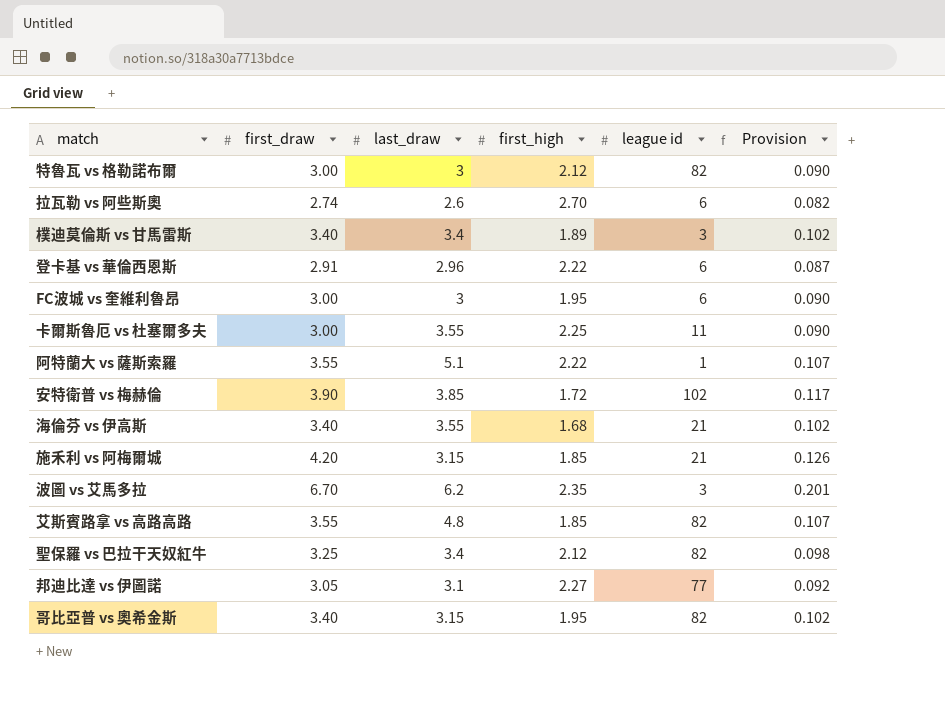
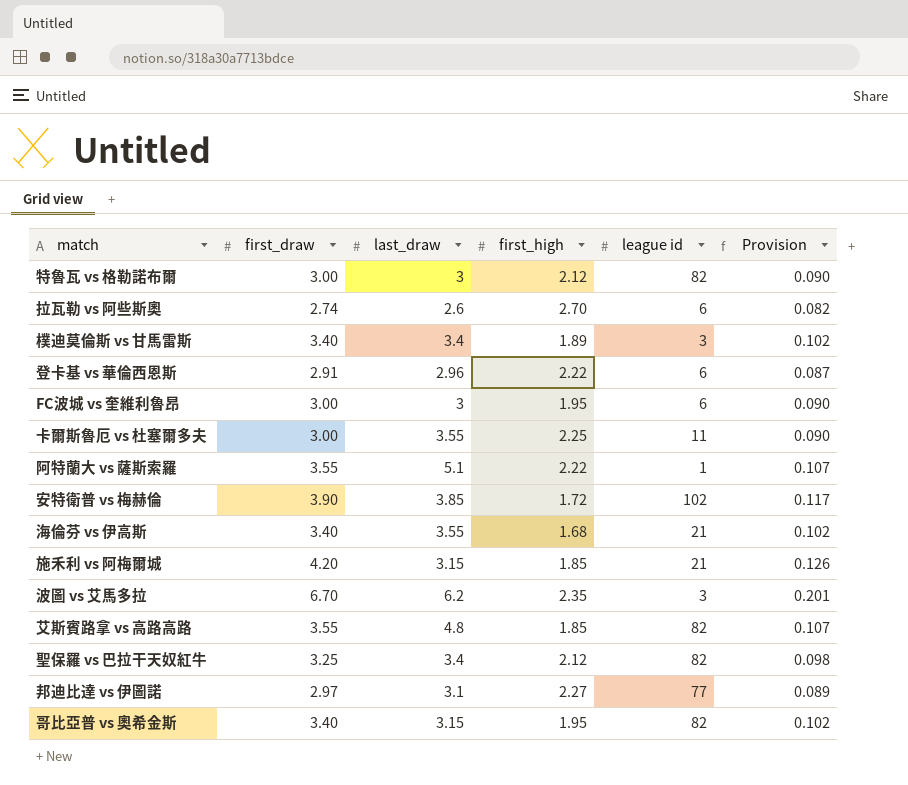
邦迪比達 vs 伊圖諾 | first_draw: 3.05 -> 2.97
邦迪比達 vs 伊圖諾 | Provision: 0.092 -> 0.089

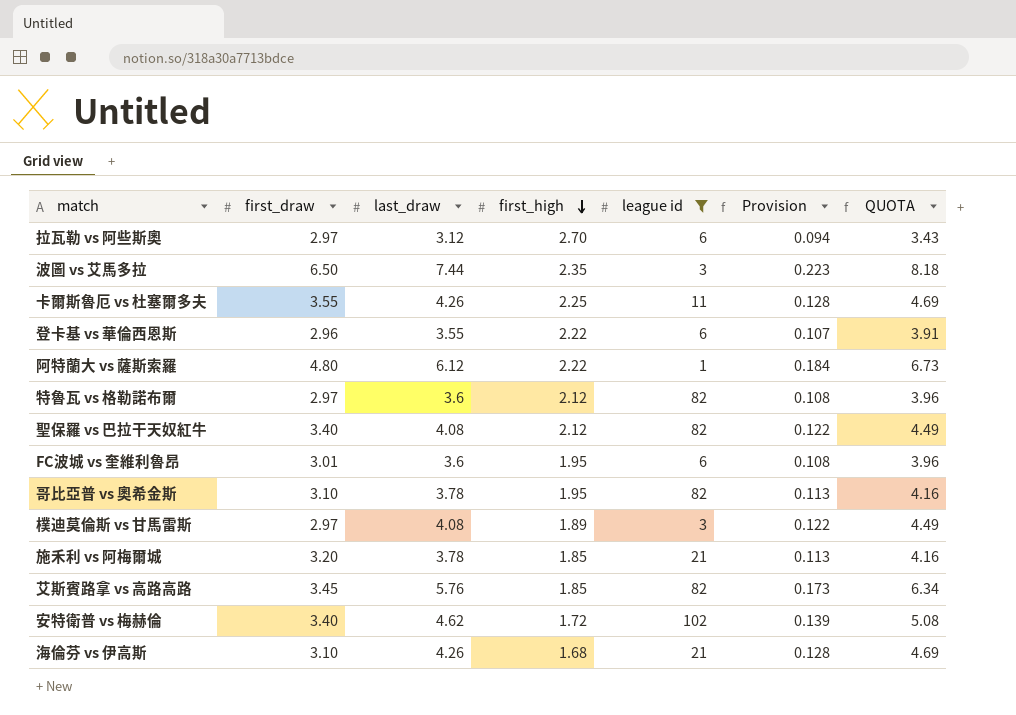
filter: none -> league id != 77
row order: none -> first_high descending
column Provision | formula: [first_draw] * 0.03 -> [last_draw] * 0.03
column QUOTA | formula: none -> [last_draw] * 1.1
拉瓦勒 vs 阿些斯奧 | first_draw: 2.74 -> 2.97
拉瓦勒 vs 阿些斯奧 | last_draw: 2.6 -> 3.12
波圖 vs 艾馬多拉 | first_draw: 6.70 -> 6.50
波圖 vs 艾馬多拉 | last_draw: 6.2 -> 7.44
卡爾斯魯厄 vs 杜塞爾多夫 | first_draw: 3.00 -> 3.55
卡爾斯魯厄 vs 杜塞爾多夫 | last_draw: 3.55 -> 4.26
登卡基 vs 華倫西恩斯 | first_draw: 2.91 -> 2.96
登卡基 vs 華倫西恩斯 | last_draw: 2.96 -> 3.55
阿特蘭大 vs 薩斯索羅 | first_draw: 3.55 -> 4.80
阿特蘭大 vs 薩斯索羅 | last_draw: 5.1 -> 6.12
特魯瓦 vs 格勒諾布爾 | first_draw: 3.00 -> 2.97
特魯瓦 vs 格勒諾布爾 | last_draw: 3 -> 3.6
聖保羅 vs 巴拉干天奴紅牛 | first_draw: 3.25 -> 3.40
聖保羅 vs 巴拉干天奴紅牛 | last_draw: 3.4 -> 4.08
FC波城 vs 奎維利魯昂 | first_draw: 3.00 -> 3.01
FC波城 vs 奎維利魯昂 | last_draw: 3 -> 3.6
哥比亞普 vs 奧希金斯 | first_draw: 3.40 -> 3.10
哥比亞普 vs 奧希金斯 | last_draw: 3.15 -> 3.78
樸迪莫倫斯 vs 甘馬雷斯 | first_draw: 3.40 -> 2.97
樸迪莫倫斯 vs 甘馬雷斯 | last_draw: 3.4 -> 4.08
施禾利 vs 阿梅爾城 | first_draw: 4.20 -> 3.20
施禾利 vs 阿梅爾城 | last_draw: 3.15 -> 3.78
艾斯賓路拿 vs 高路高路 | first_draw: 3.55 -> 3.45
艾斯賓路拿 vs 高路高路 | last_draw: 4.8 -> 5.76
安特衛普 vs 梅赫倫 | first_draw: 3.90 -> 3.40
安特衛普 vs 梅赫倫 | last_draw: 3.85 -> 4.62
海倫芬 vs 伊高斯 | first_draw: 3.40 -> 3.10
海倫芬 vs 伊高斯 | last_draw: 3.55 -> 4.26

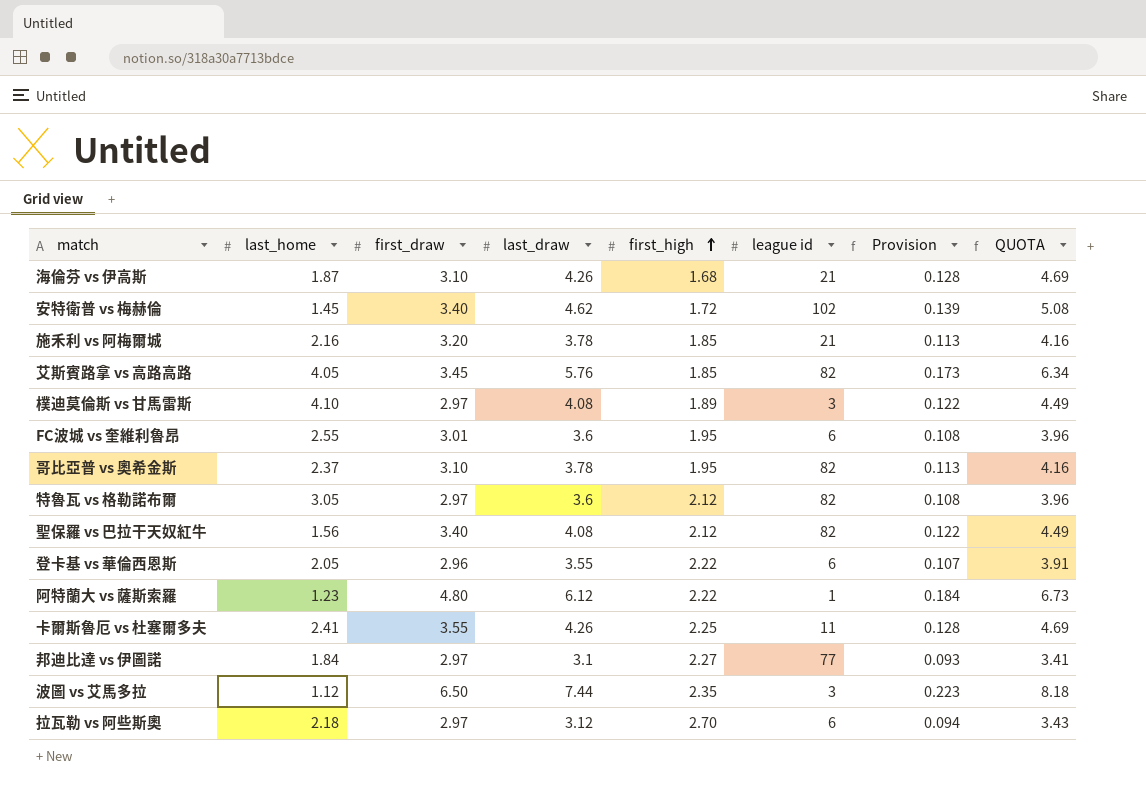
filter: league id != 77 -> none
row order: first_high descending -> first_high ascending
column last_home | position: none -> 2

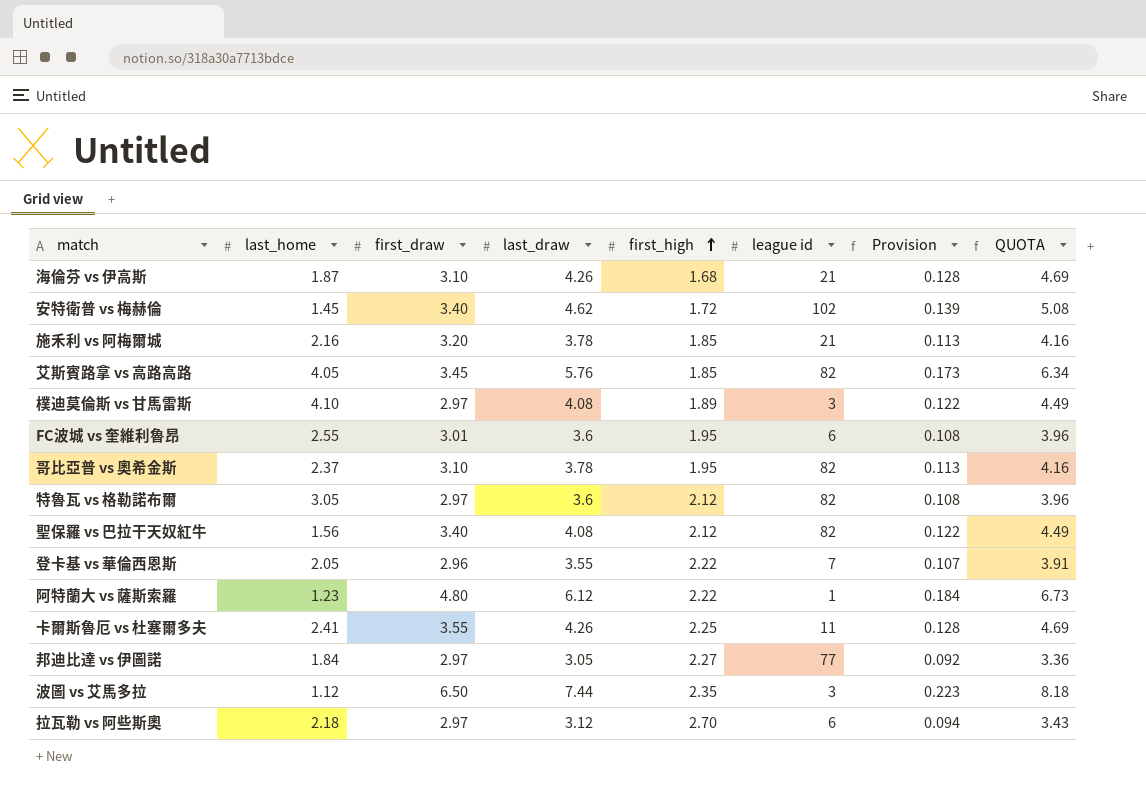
登卡基 vs 華倫西恩斯 | league id: 6 -> 7
邦迪比達 vs 伊圖諾 | last_draw: 3.1 -> 3.05
邦迪比達 vs 伊圖諾 | Provision: 0.093 -> 0.092
邦迪比達 vs 伊圖諾 | QUOTA: 3.41 -> 3.36

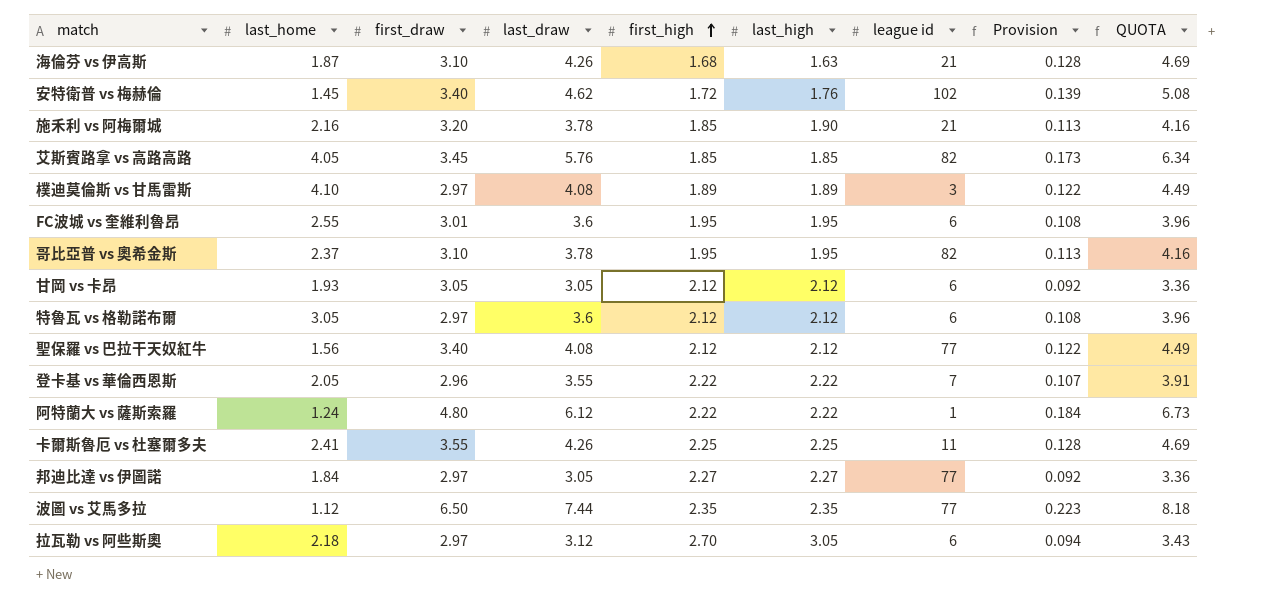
column last_high | position: none -> 6
row 甘岡 vs 卡昂: none -> 1.93 | 3.05 | 3.05 | 2.12 | 2.12 | 6 | 0.092 | 3.36
特魯瓦 vs 格勒諾布爾 | league id: 82 -> 6
聖保羅 vs 巴拉干天奴紅牛 | league id: 82 -> 77
阿特蘭大 vs 薩斯索羅 | last_home: 1.23 -> 1.24
波圖 vs 艾馬多拉 | league id: 3 -> 77

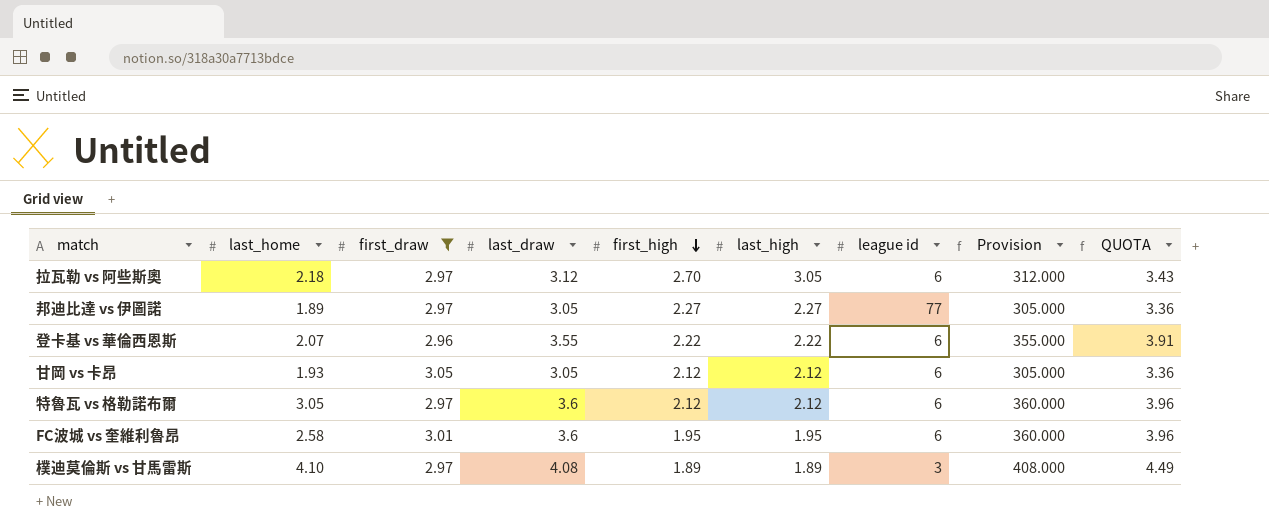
filter: none -> first_draw <= 3.05
row order: first_high ascending -> first_high descending
column Provision | formula: [last_draw] * 0.03 -> [last_draw] * 100
邦迪比達 vs 伊圖諾 | last_home: 1.84 -> 1.89
登卡基 vs 華倫西恩斯 | last_home: 2.05 -> 2.07
登卡基 vs 華倫西恩斯 | league id: 7 -> 6
FC波城 vs 奎維利魯昂 | last_home: 2.55 -> 2.58

